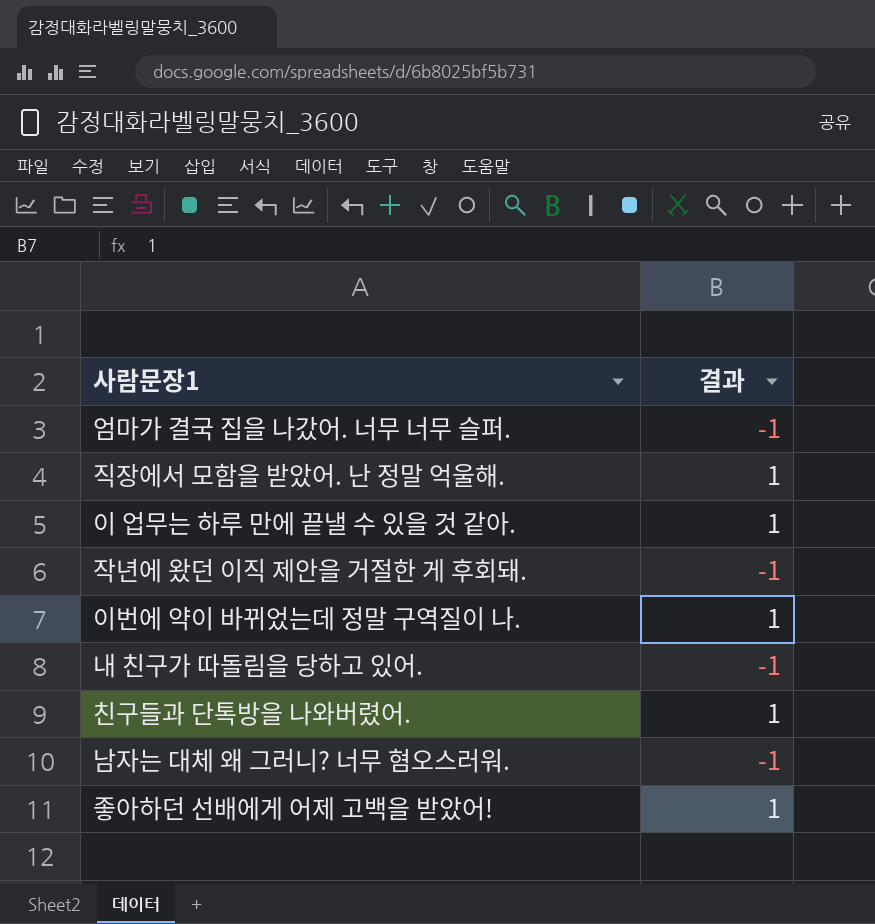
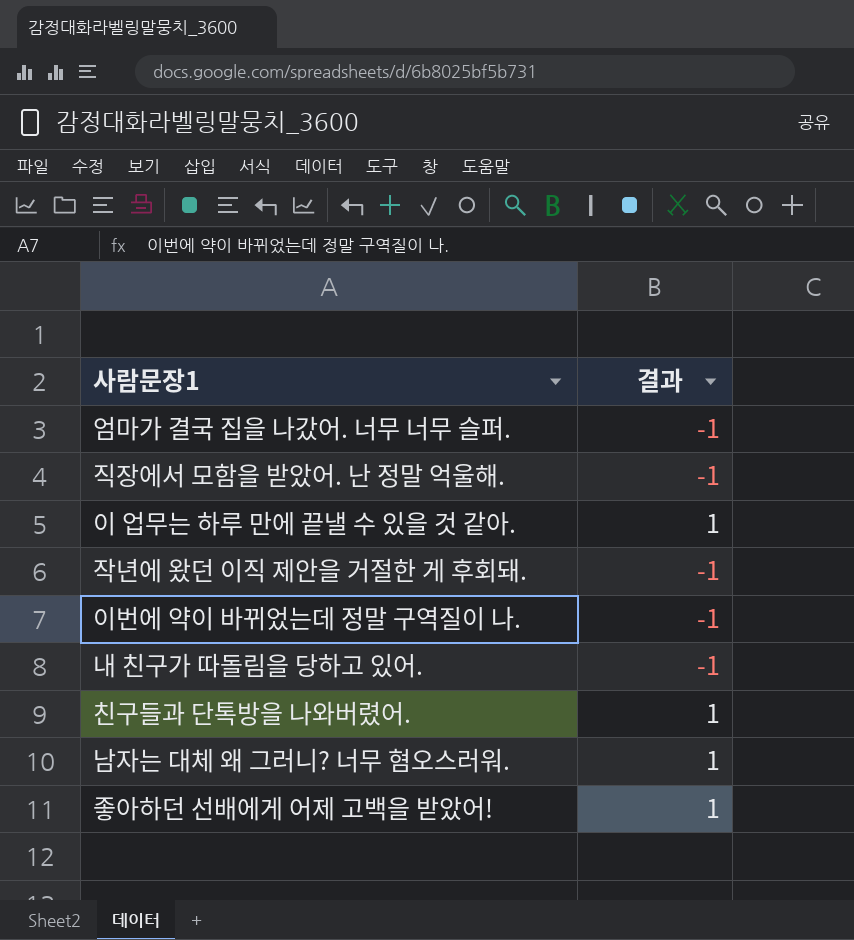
직장에서 모함을 받았어. 난 정말 억울해. | 결과: 1 -> -1
이번에 약이 바뀌었는데 정말 구역질이 나. | 결과: 1 -> -1
남자는 대체 왜 그러니? 너무 혐오스러워. | 결과: -1 -> 1

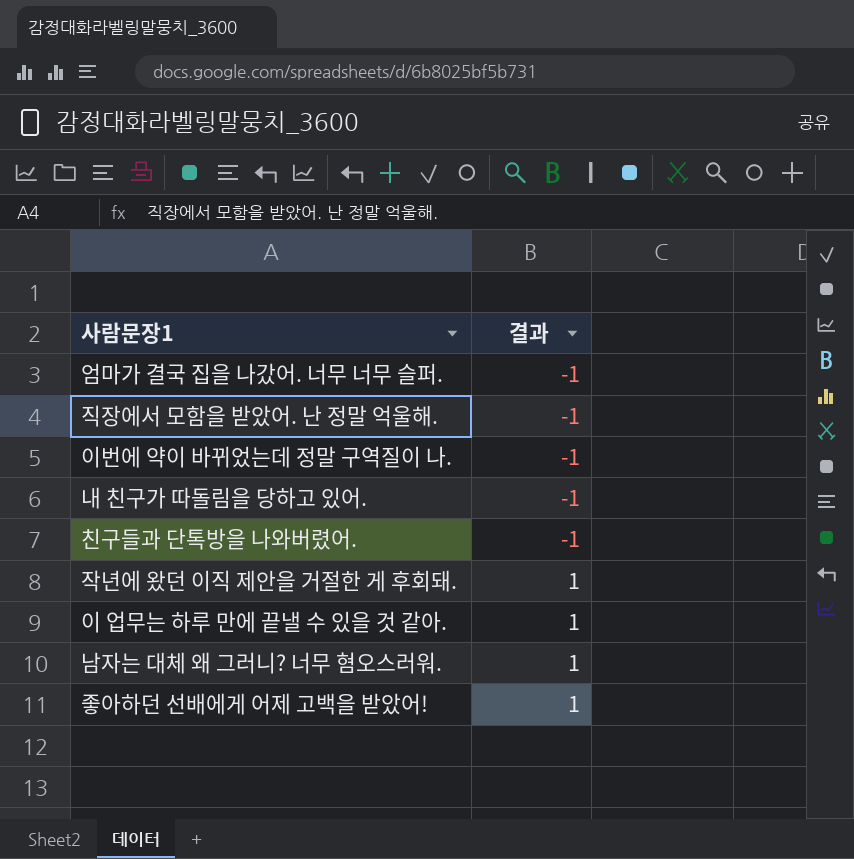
row order: none -> 결과 ascending
친구들과 단톡방을 나와버렸어. | 결과: 1 -> -1
작년에 왔던 이직 제안을 거절한 게 후회돼. | 결과: -1 -> 1

